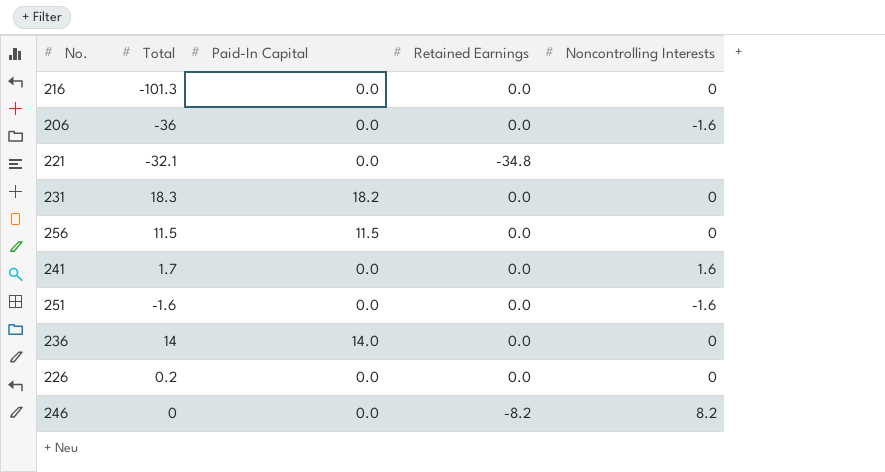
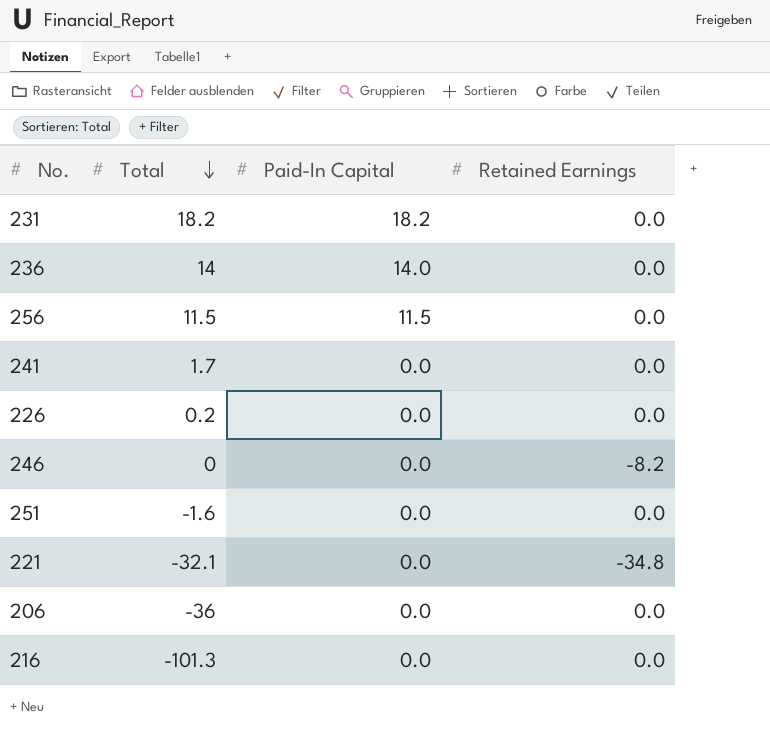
row order: none -> Total descending
column Noncontrolling Interests | position: 5 -> none
231 | Total: 18.3 -> 18.2

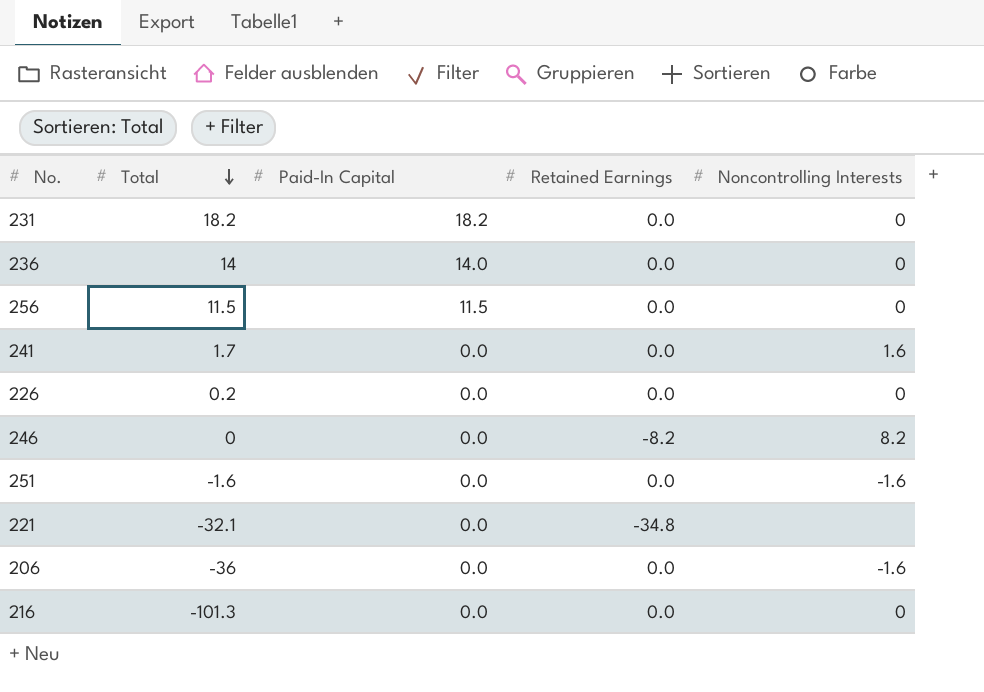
column Noncontrolling Interests | position: none -> 5

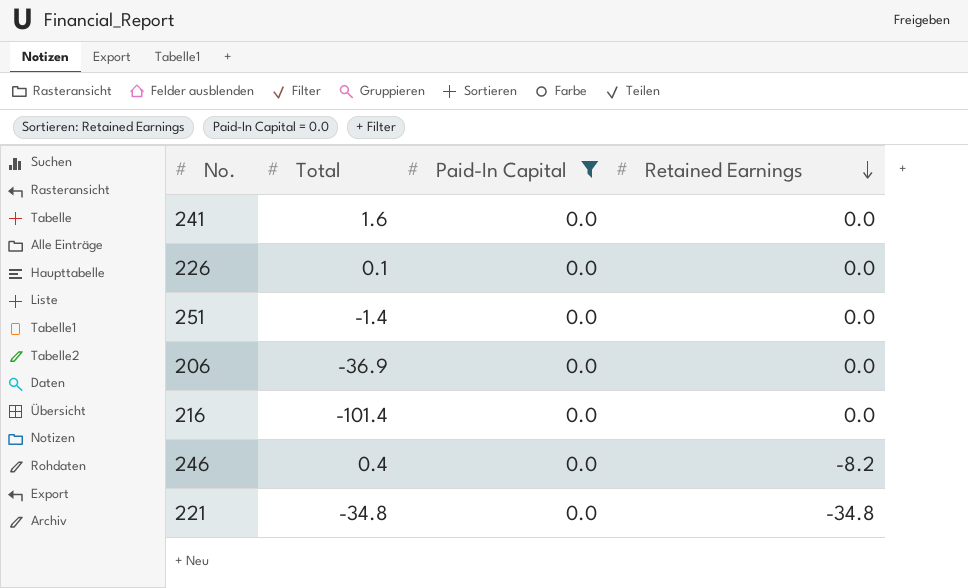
filter: none -> Paid-In Capital = 0.0
row order: Total descending -> Retained Earnings descending
column Noncontrolling Interests | position: 5 -> none
241 | Total: 1.7 -> 1.6
226 | Total: 0.2 -> 0.1
251 | Total: -1.6 -> -1.4
206 | Total: -36 -> -36.9
216 | Total: -101.3 -> -101.4
246 | Total: 0 -> 0.4
221 | Total: -32.1 -> -34.8

